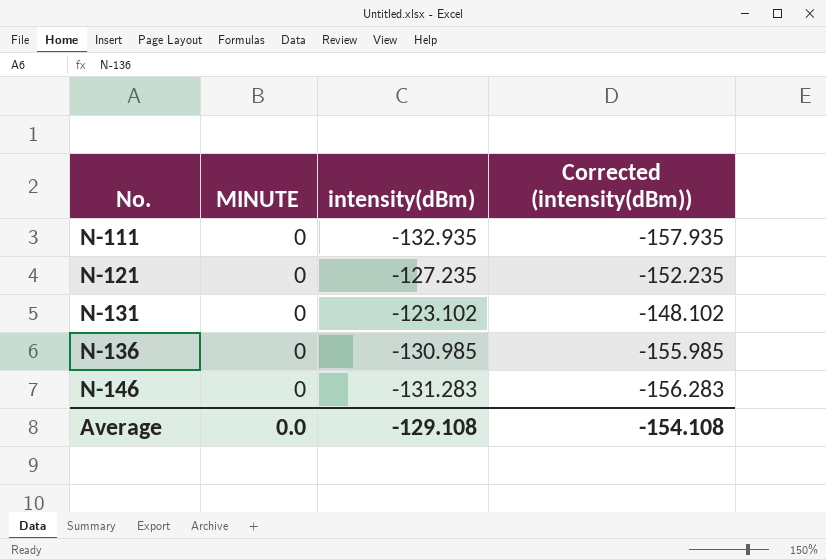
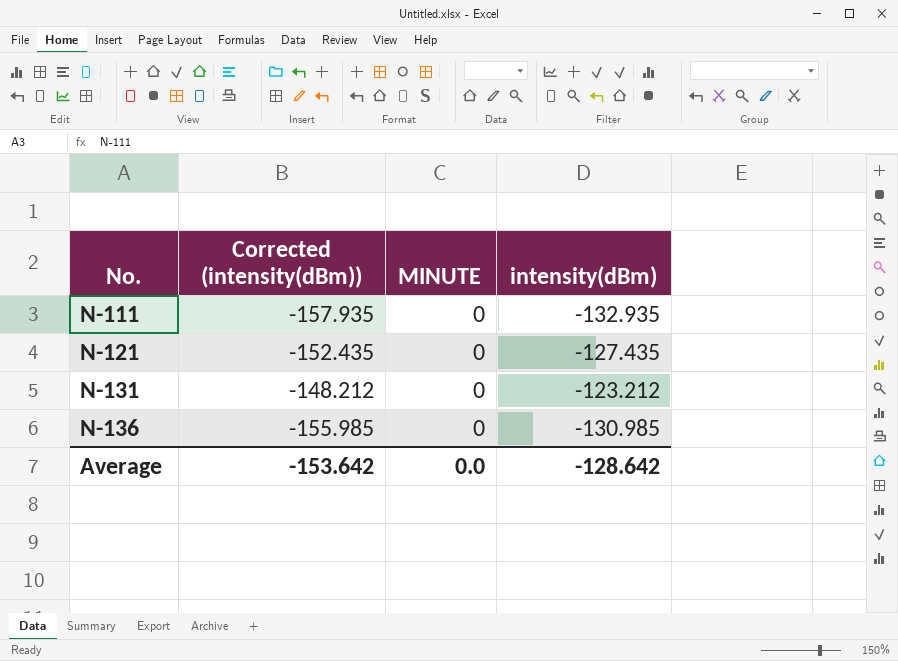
column Corrected (intensity(dBm)) | position: 4 -> 2
row N-146: 0 | -131.283 | -156.283 -> none
N-121 | Corrected (intensity(dBm)): -152.235 -> -152.435
N-121 | intensity(dBm): -127.235 -> -127.435
N-131 | Corrected (intensity(dBm)): -148.102 -> -148.212
N-131 | intensity(dBm): -123.102 -> -123.212
Average | Corrected (intensity(dBm)): -154.108 -> -153.642
Average | intensity(dBm): -129.108 -> -128.642

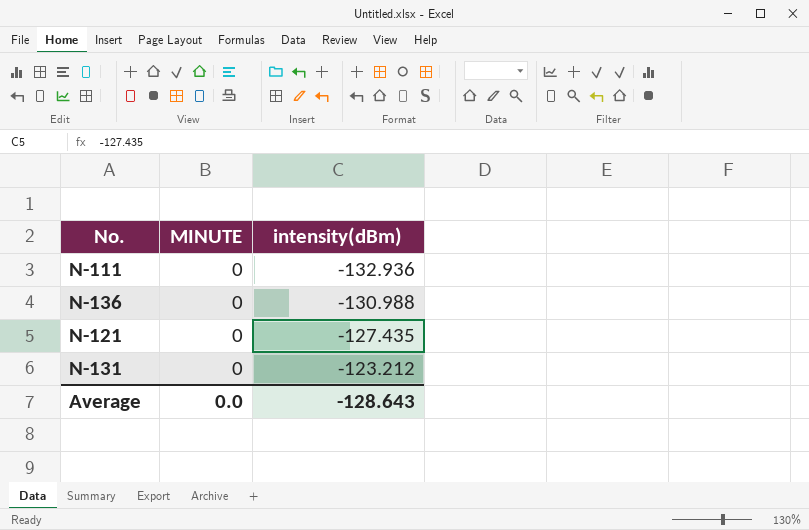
row order: No. ascending -> intensity(dBm) ascending
column Corrected (intensity(dBm)) | formula: [intensity(dBm)] - 25 -> none
N-111 | intensity(dBm): -132.935 -> -132.936
N-136 | intensity(dBm): -130.985 -> -130.988
Average | intensity(dBm): -128.642 -> -128.643

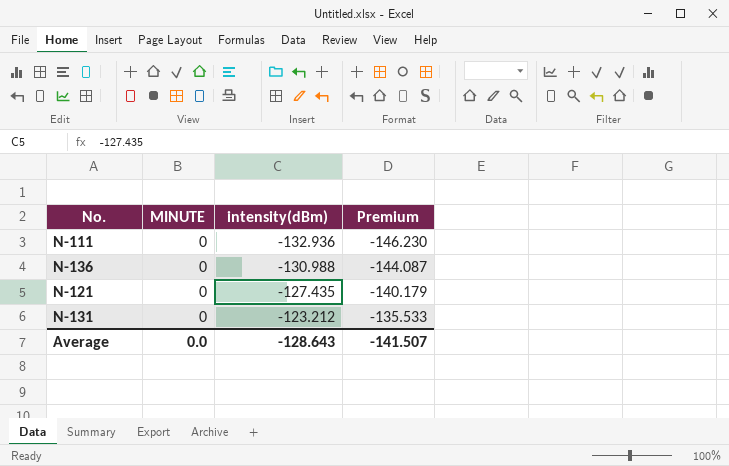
column Premium | formula: none -> [intensity(dBm)] * 1.1

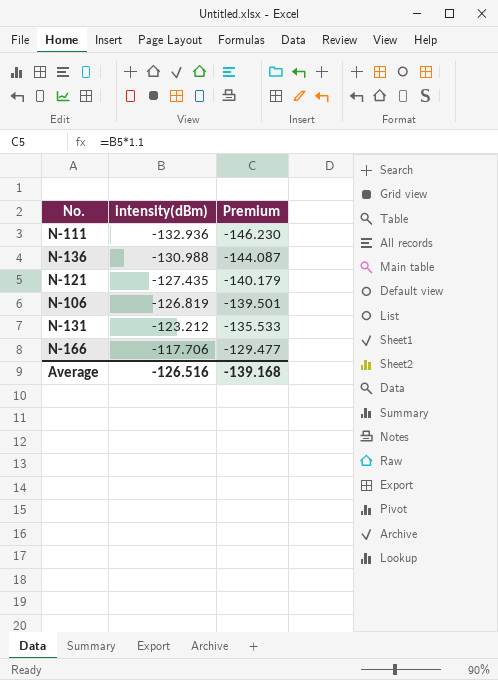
column MINUTE | position: 2 -> none
row N-106: none -> -126.819 | -139.501
row N-166: none -> -117.706 | -129.477
Average | intensity(dBm): -128.643 -> -126.516
Average | Premium: -141.507 -> -139.168

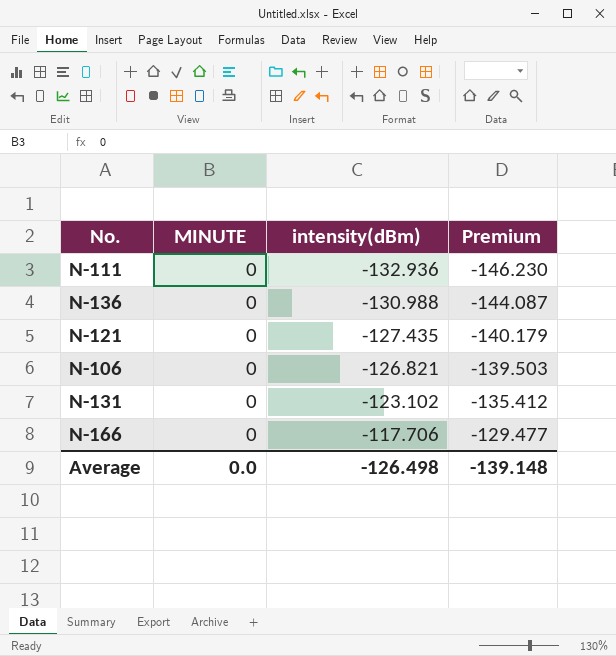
column MINUTE | position: none -> 2
N-106 | intensity(dBm): -126.819 -> -126.821
N-106 | Premium: -139.501 -> -139.503
N-131 | intensity(dBm): -123.212 -> -123.102
N-131 | Premium: -135.533 -> -135.412
Average | intensity(dBm): -126.516 -> -126.498
Average | Premium: -139.168 -> -139.148

